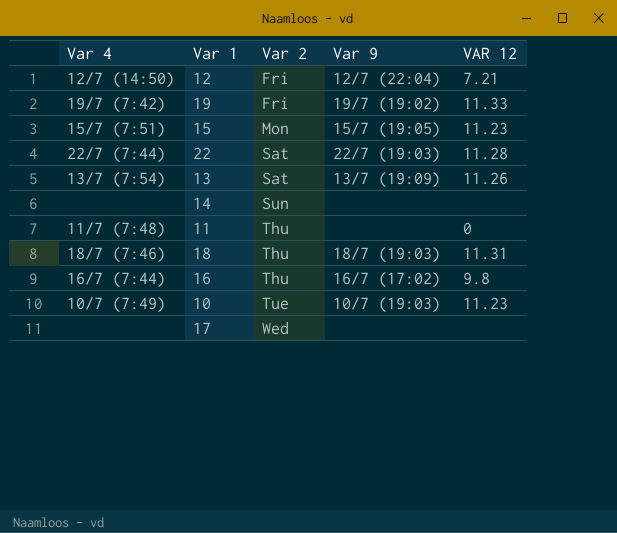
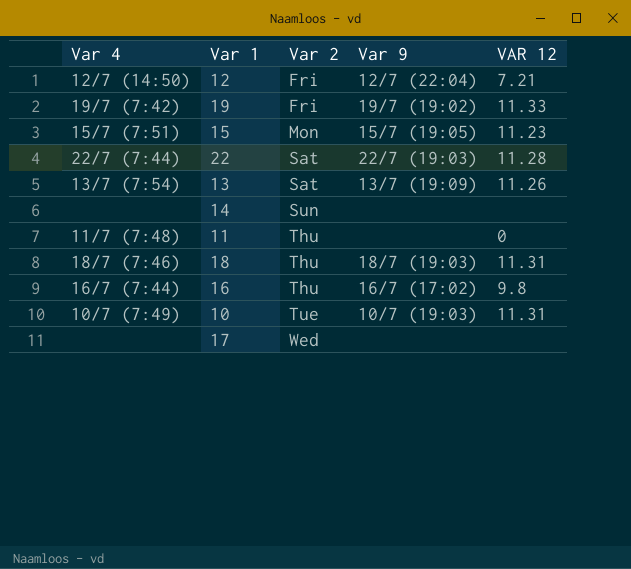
10 | VAR 12: 11.23 -> 11.31

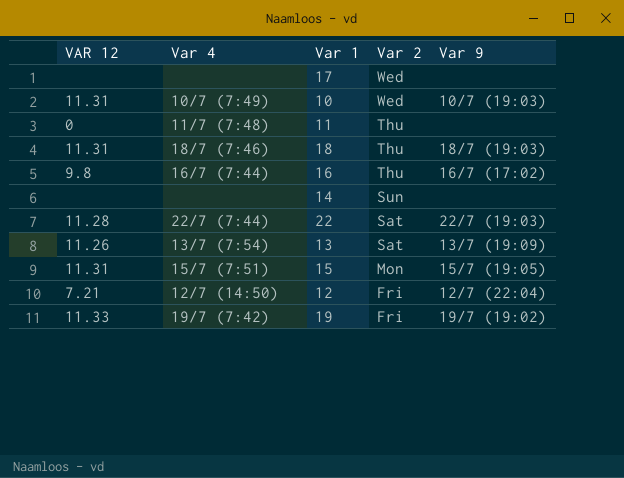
row order: Var 2 ascending -> Var 2 descending
column VAR 12 | position: 5 -> 1
10 | Var 2: Tue -> Wed
15 | VAR 12: 11.23 -> 11.31

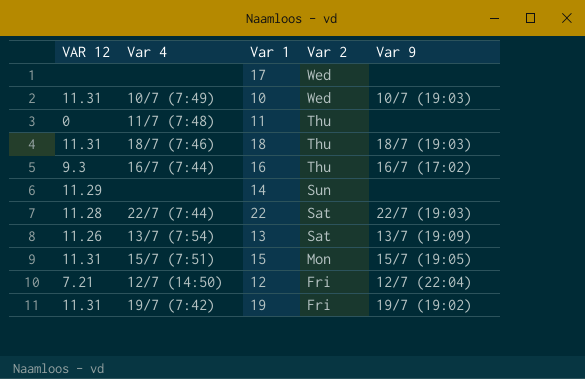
16 | VAR 12: 9.8 -> 9.3
14 | VAR 12: none -> 11.29
19 | VAR 12: 11.33 -> 11.31

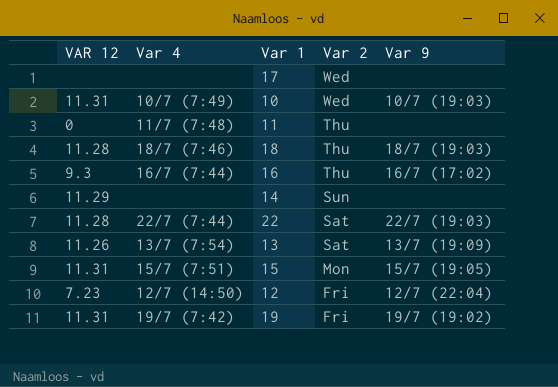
18 | VAR 12: 11.31 -> 11.28
12 | VAR 12: 7.21 -> 7.23

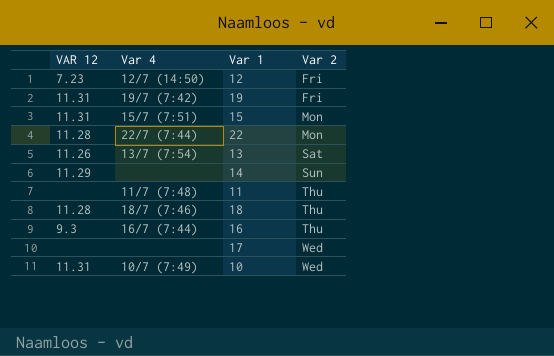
row order: Var 2 descending -> Var 2 ascending
column Var 9 | position: 5 -> none
22 | Var 2: Sat -> Mon
11 | VAR 12: 0 -> none

